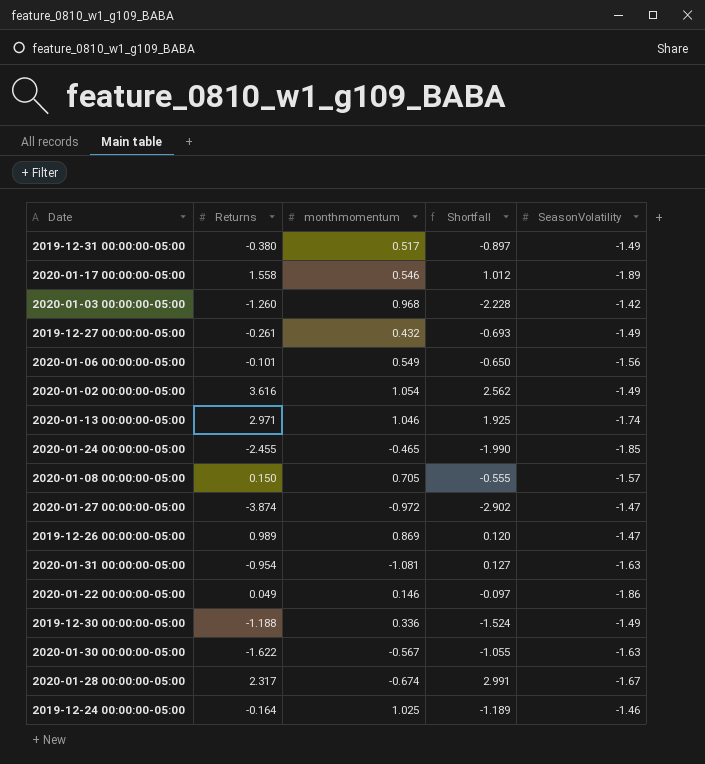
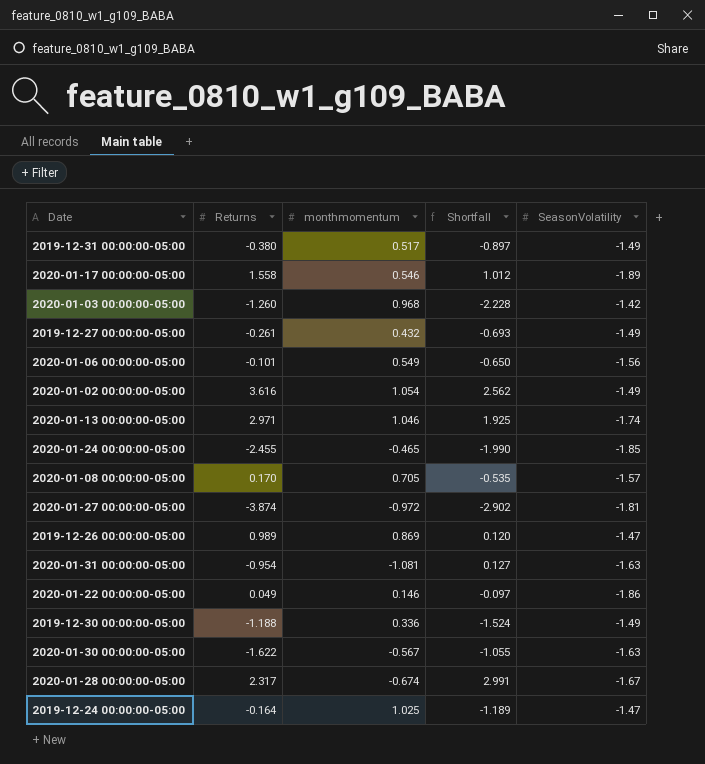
2020-01-08 00:00:00-05:00 | Returns: 0.150 -> 0.170
2020-01-08 00:00:00-05:00 | Shortfall: -0.555 -> -0.535
2020-01-27 00:00:00-05:00 | SeasonVolatility: -1.47 -> -1.81
2019-12-24 00:00:00-05:00 | SeasonVolatility: -1.46 -> -1.47

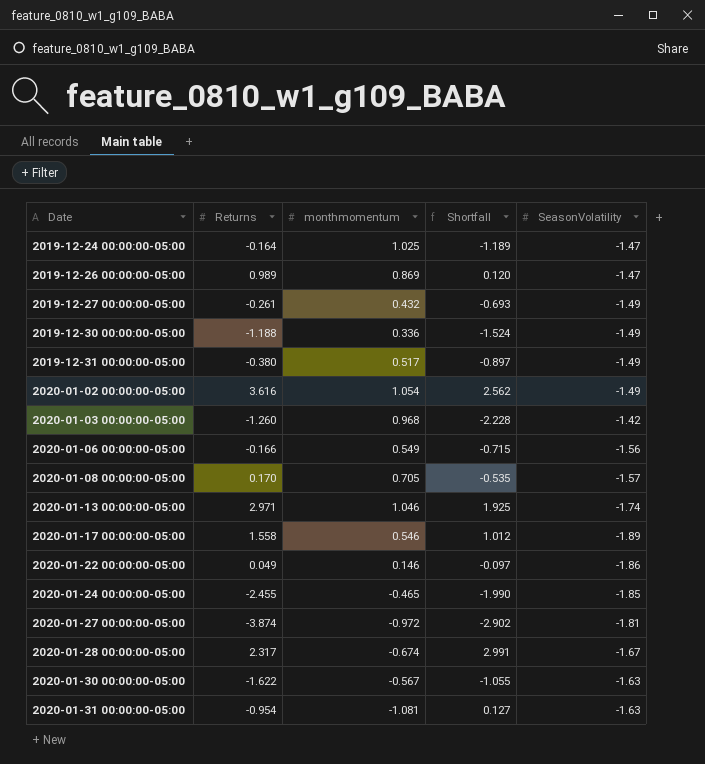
row order: none -> Date ascending
2020-01-06 00:00:00-05:00 | Returns: -0.101 -> -0.166
2020-01-06 00:00:00-05:00 | Shortfall: -0.650 -> -0.715

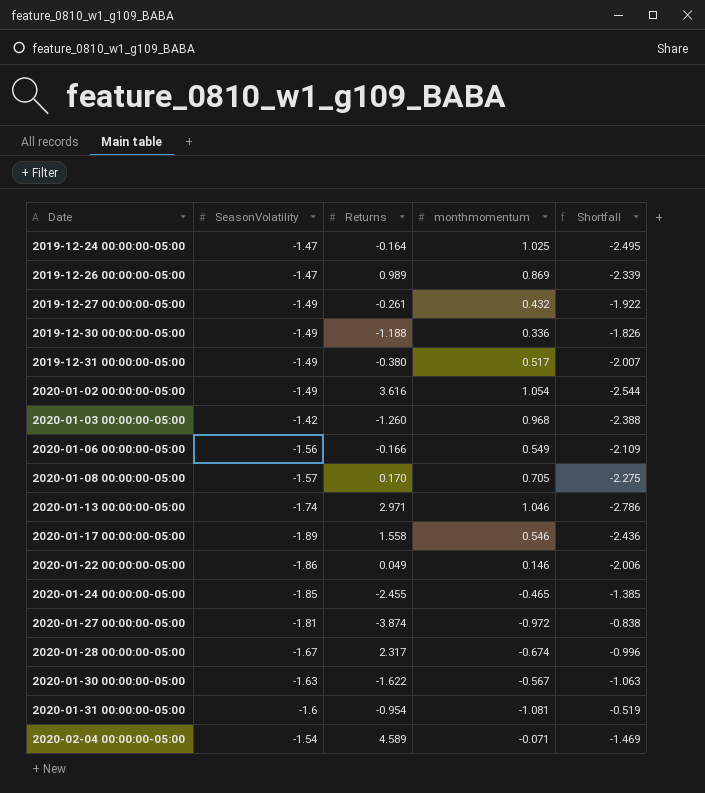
column SeasonVolatility | position: 5 -> 2
column Shortfall | formula: [Returns] - [monthmomentum] -> [SeasonVolatility] - [monthmomentum]
2020-01-31 00:00:00-05:00 | SeasonVolatility: -1.63 -> -1.6
row 2020-02-04 00:00:00-05:00: none -> -1.54 | 4.589 | -0.071 | -1.469

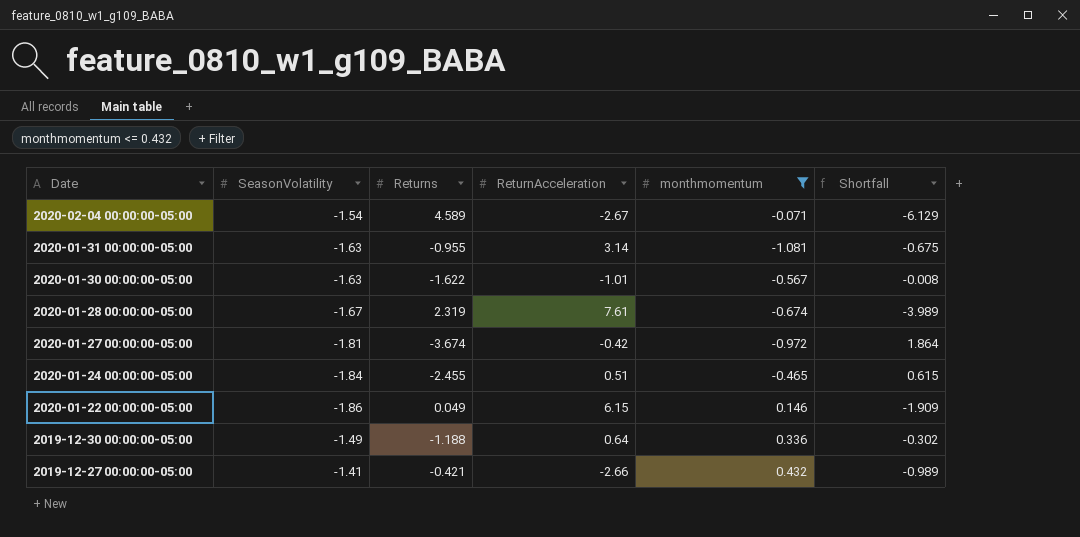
filter: none -> monthmomentum <= 0.432
row order: Date ascending -> Date descending
column ReturnAcceleration | position: none -> 4
column Shortfall | formula: [SeasonVolatility] - [monthmomentum] -> [SeasonVolatility] - [Returns]
2020-01-31 00:00:00-05:00 | SeasonVolatility: -1.6 -> -1.63
2020-01-31 00:00:00-05:00 | Returns: -0.954 -> -0.955
2020-01-28 00:00:00-05:00 | Returns: 2.317 -> 2.319
2020-01-27 00:00:00-05:00 | Returns: -3.874 -> -3.674
2020-01-24 00:00:00-05:00 | SeasonVolatility: -1.85 -> -1.84
2019-12-27 00:00:00-05:00 | SeasonVolatility: -1.49 -> -1.41
2019-12-27 00:00:00-05:00 | Returns: -0.261 -> -0.421

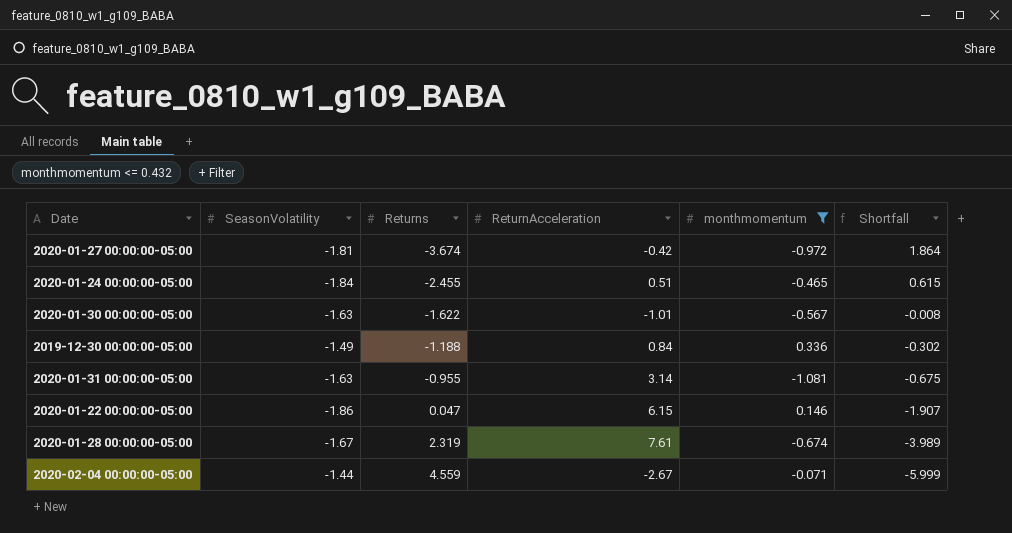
row order: Date descending -> Returns ascending
row 2019-12-27 00:00:00-05:00: -1.41 | -0.421 | -2.66 | 0.432 | -0.989 -> none
2019-12-30 00:00:00-05:00 | ReturnAcceleration: 0.64 -> 0.84
2020-01-22 00:00:00-05:00 | Returns: 0.049 -> 0.047
2020-01-22 00:00:00-05:00 | Shortfall: -1.909 -> -1.907
2020-02-04 00:00:00-05:00 | SeasonVolatility: -1.54 -> -1.44
2020-02-04 00:00:00-05:00 | Returns: 4.589 -> 4.559
2020-02-04 00:00:00-05:00 | Shortfall: -6.129 -> -5.999

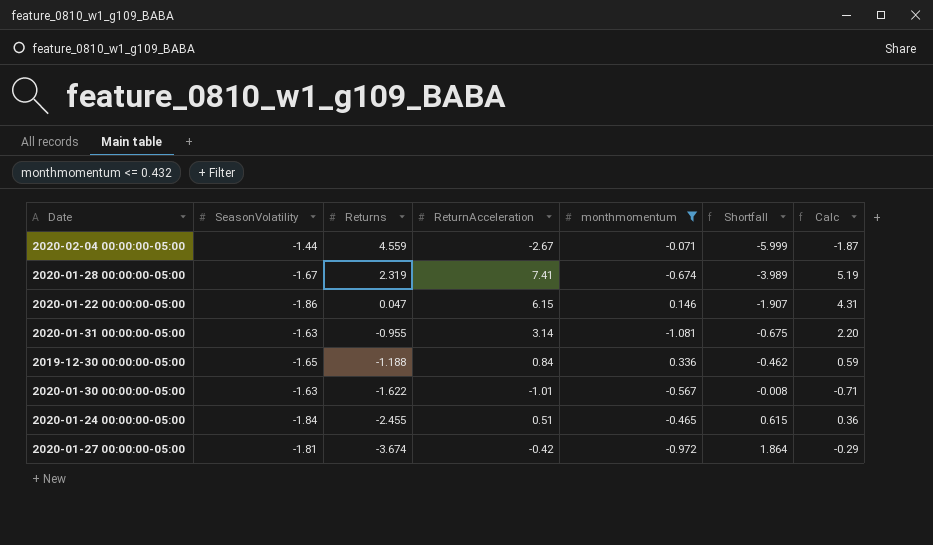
row order: Returns ascending -> Returns descending
column Calc | formula: none -> [ReturnAcceleration] * 0.7
2020-01-28 00:00:00-05:00 | ReturnAcceleration: 7.61 -> 7.41
2019-12-30 00:00:00-05:00 | SeasonVolatility: -1.49 -> -1.65
2019-12-30 00:00:00-05:00 | Shortfall: -0.302 -> -0.462

